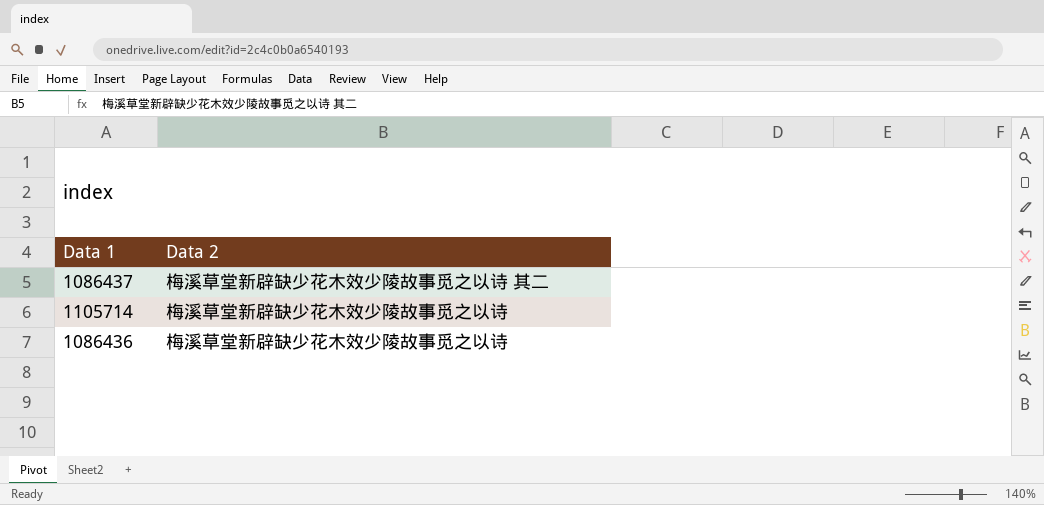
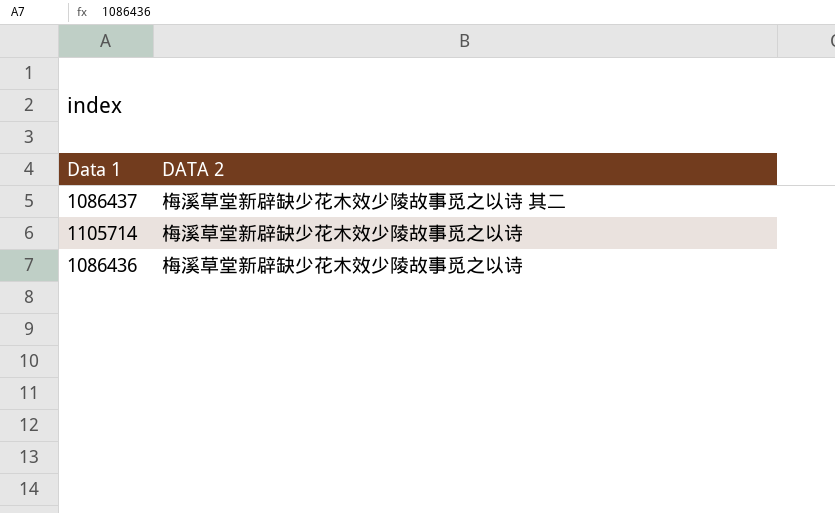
column name: Data 2 -> DATA 2

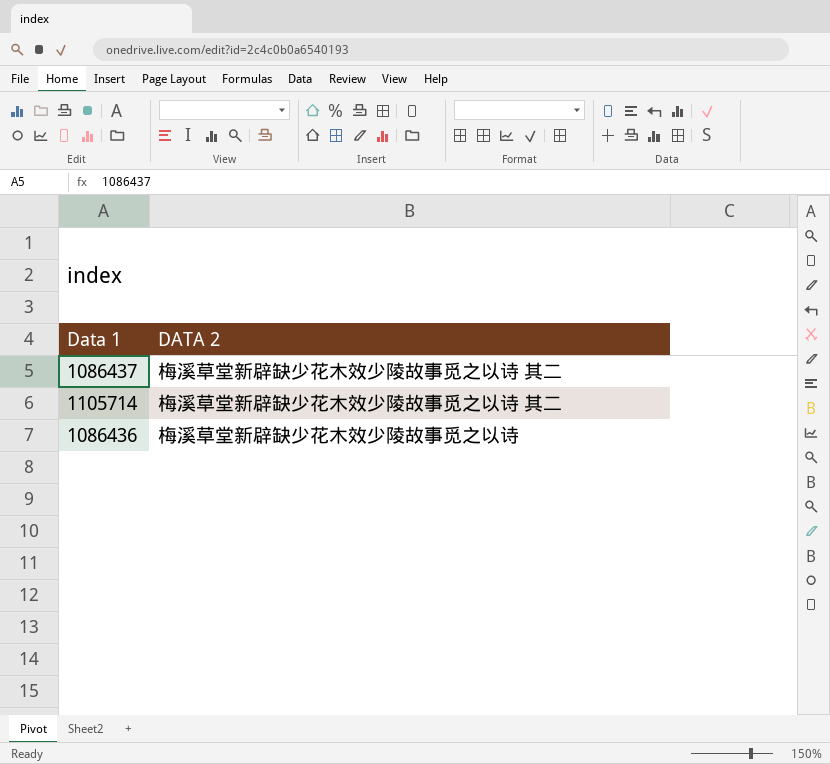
1105714 | DATA 2: 梅溪草堂新辟缺少花木效少陵故事觅之以诗 -> 梅溪草堂新辟缺少花木效少陵故事觅之以诗 其二

